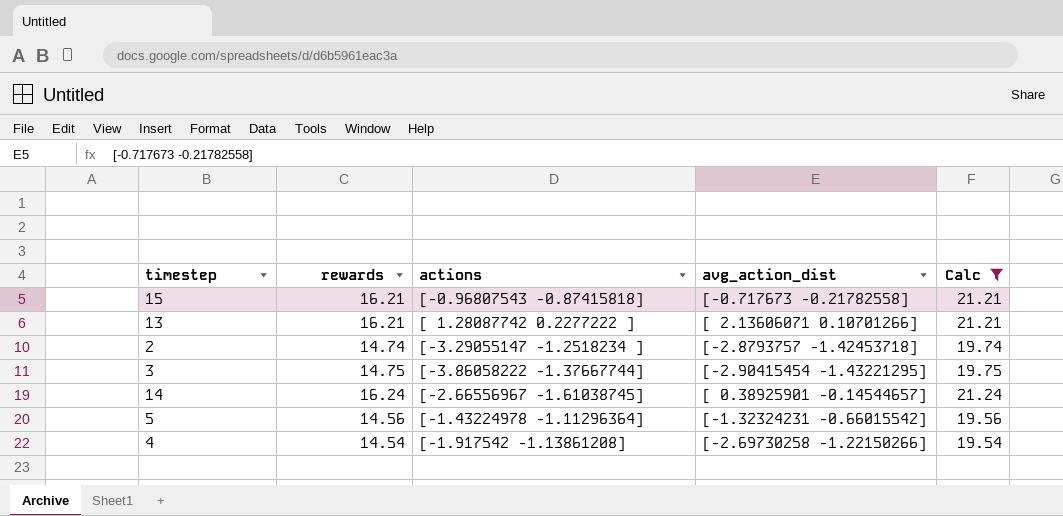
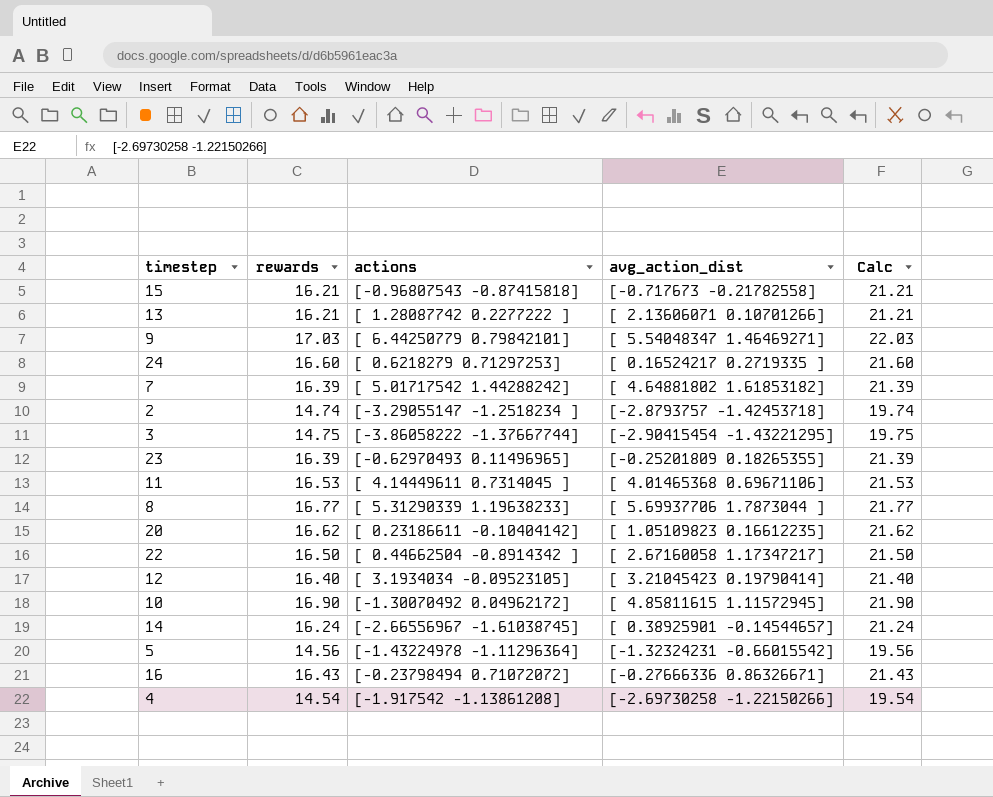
filter: Calc <= 21.24 -> none

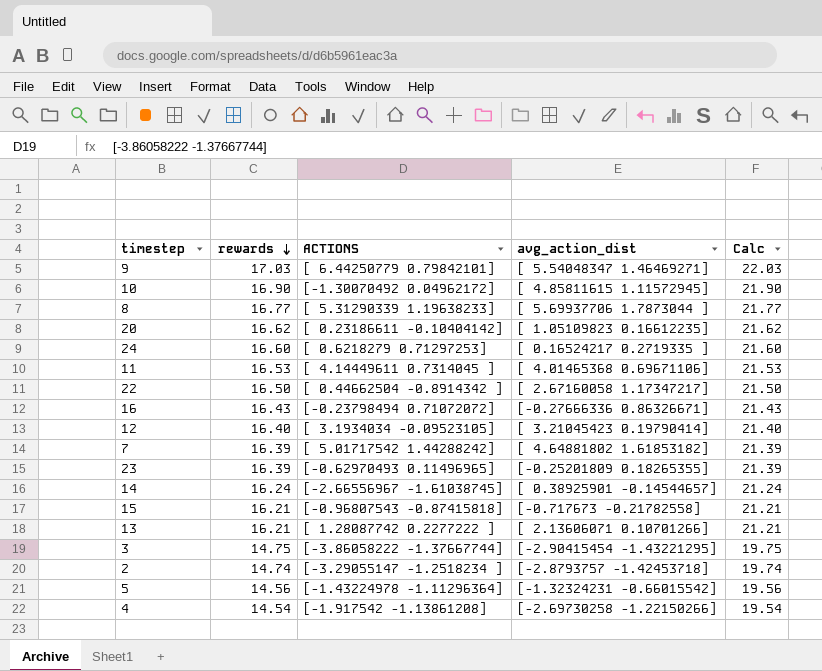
row order: none -> rewards descending
column name: actions -> ACTIONS

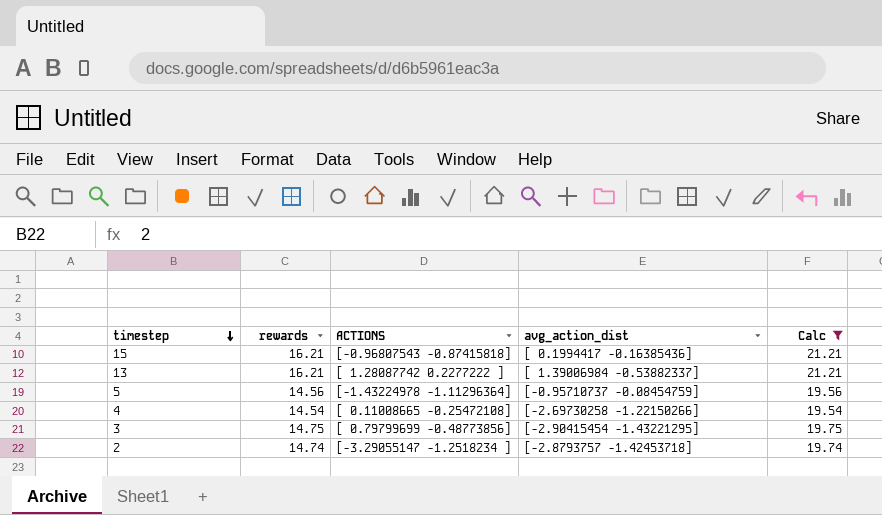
filter: none -> Calc <= 21.21
row order: rewards descending -> timestep descending
15 | avg_action_dist: [-0.717673 -0.21782558] -> [ 0.1994417 -0.16385436]
13 | avg_action_dist: [ 2.13606071 0.10701266] -> [ 1.39006984 -0.53882337]
5 | avg_action_dist: [-1.32324231 -0.66015542] -> [-0.95710737 -0.08454759]
4 | ACTIONS: [-1.917542 -1.13861208] -> [ 0.11008665 -0.25472108]
3 | ACTIONS: [-3.86058222 -1.37667744] -> [ 0.79799699 -0.48773856]

